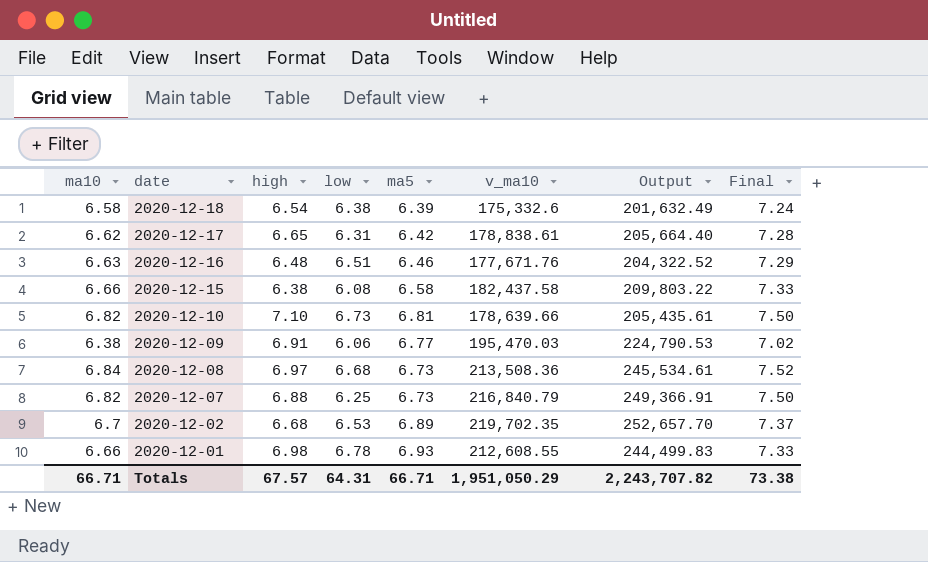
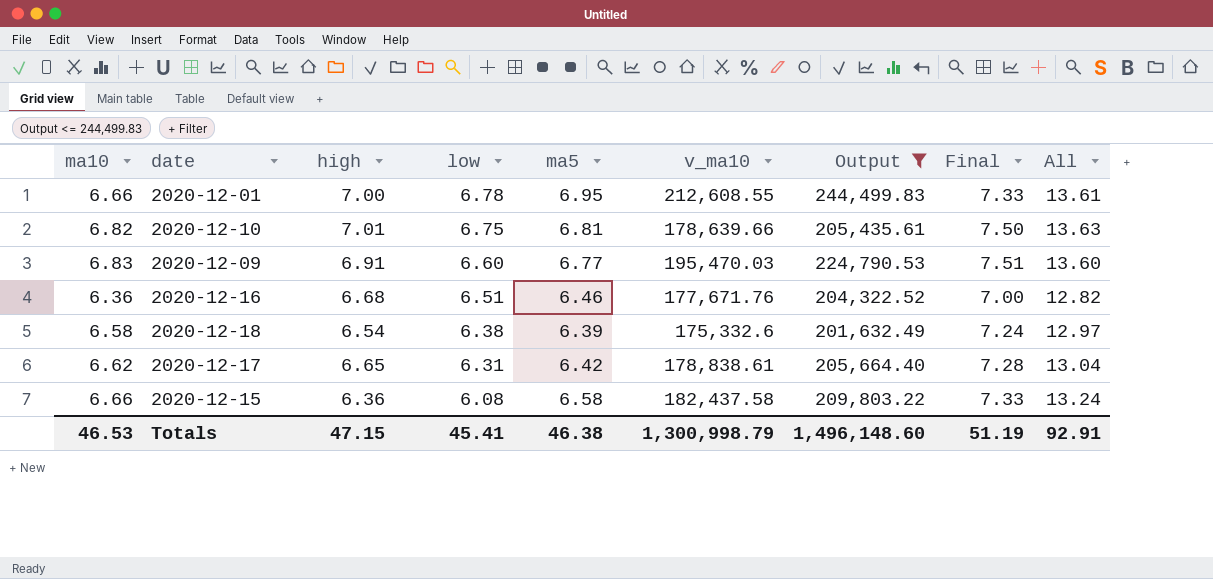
filter: none -> Output <= 244,499.83
row order: date descending -> low descending
column All | formula: none -> [ma10] + [ma5]
2020-12-01 | high: 6.98 -> 7.00
2020-12-01 | ma5: 6.93 -> 6.95
2020-12-10 | high: 7.10 -> 7.01
2020-12-10 | low: 6.73 -> 6.75
2020-12-09 | ma10: 6.38 -> 6.83
2020-12-09 | low: 6.06 -> 6.60
2020-12-09 | Final: 7.02 -> 7.51
2020-12-16 | ma10: 6.63 -> 6.36
2020-12-16 | high: 6.48 -> 6.68
2020-12-16 | Final: 7.29 -> 7.00
2020-12-15 | high: 6.38 -> 6.36
Totals | ma10: 66.71 -> 46.53
Totals | high: 67.57 -> 47.15
Totals | low: 64.31 -> 45.41
Totals | ma5: 66.71 -> 46.38
Totals | v_ma10: 1,951,050.29 -> 1,300,998.79
Totals | Output: 2,243,707.82 -> 1,496,148.60
Totals | Final: 73.38 -> 51.19

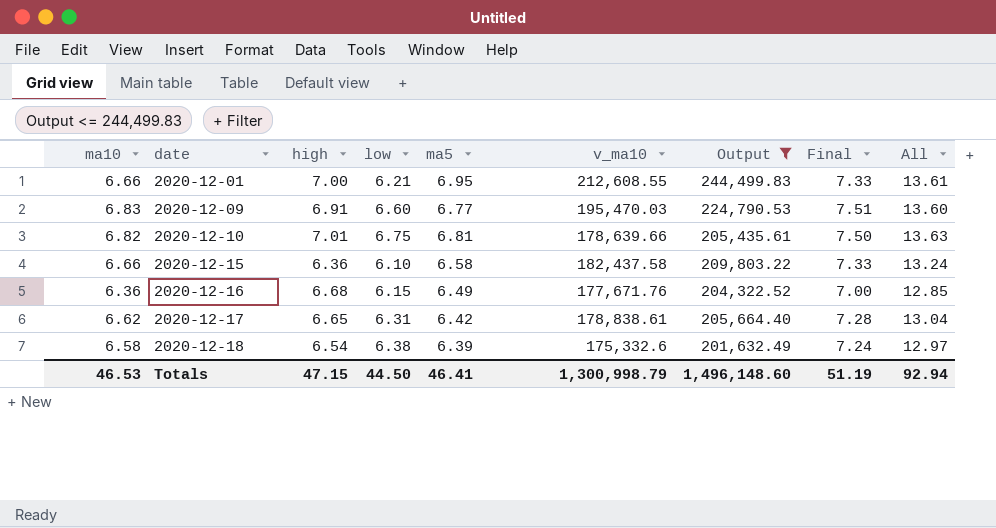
row order: low descending -> date ascending
2020-12-01 | low: 6.78 -> 6.21
2020-12-15 | low: 6.08 -> 6.10
2020-12-16 | low: 6.51 -> 6.15
2020-12-16 | ma5: 6.46 -> 6.49
2020-12-16 | All: 12.82 -> 12.85
Totals | low: 45.41 -> 44.50
Totals | ma5: 46.38 -> 46.41
Totals | All: 92.91 -> 92.94

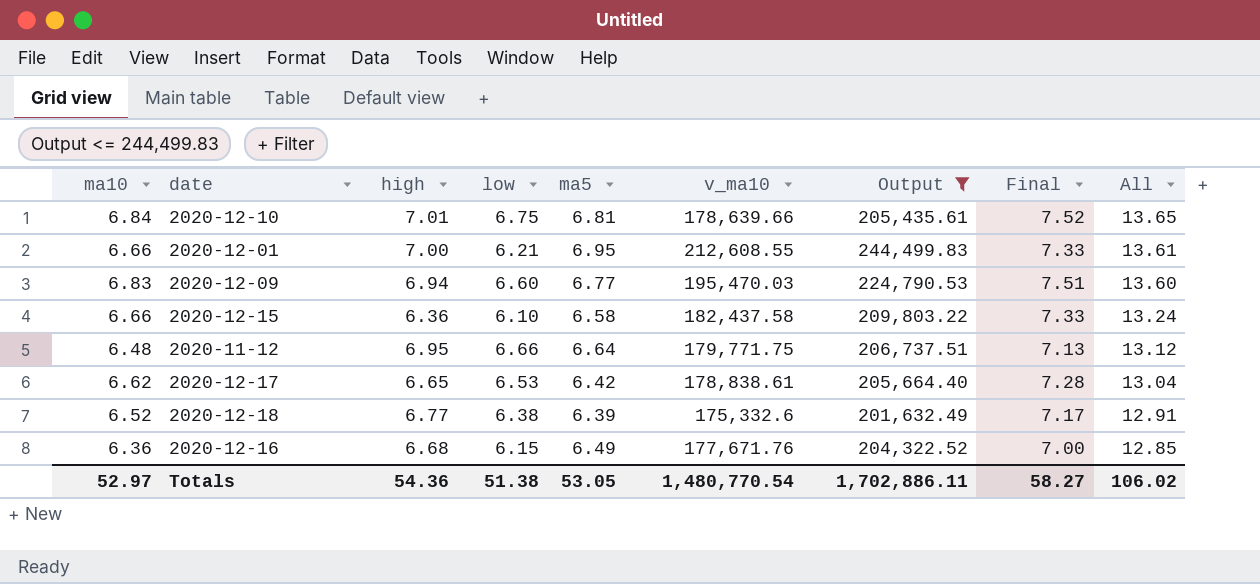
row order: date ascending -> All descending
2020-12-10 | ma10: 6.82 -> 6.84
2020-12-10 | Final: 7.50 -> 7.52
2020-12-10 | All: 13.63 -> 13.65
2020-12-09 | high: 6.91 -> 6.94
row 2020-11-12: none -> 6.48 | 6.95 | 6.66 | 6.64 | 179,771.75 | 206,737.51 | 7.13 | 13.12
2020-12-17 | low: 6.31 -> 6.53
2020-12-18 | ma10: 6.58 -> 6.52
2020-12-18 | high: 6.54 -> 6.77
2020-12-18 | Final: 7.24 -> 7.17
2020-12-18 | All: 12.97 -> 12.91
Totals | ma10: 46.53 -> 52.97
Totals | high: 47.15 -> 54.36
Totals | low: 44.50 -> 51.38
Totals | ma5: 46.41 -> 53.05
Totals | v_ma10: 1,300,998.79 -> 1,480,770.54
Totals | Output: 1,496,148.60 -> 1,702,886.11
Totals | Final: 51.19 -> 58.27
Totals | All: 92.94 -> 106.02

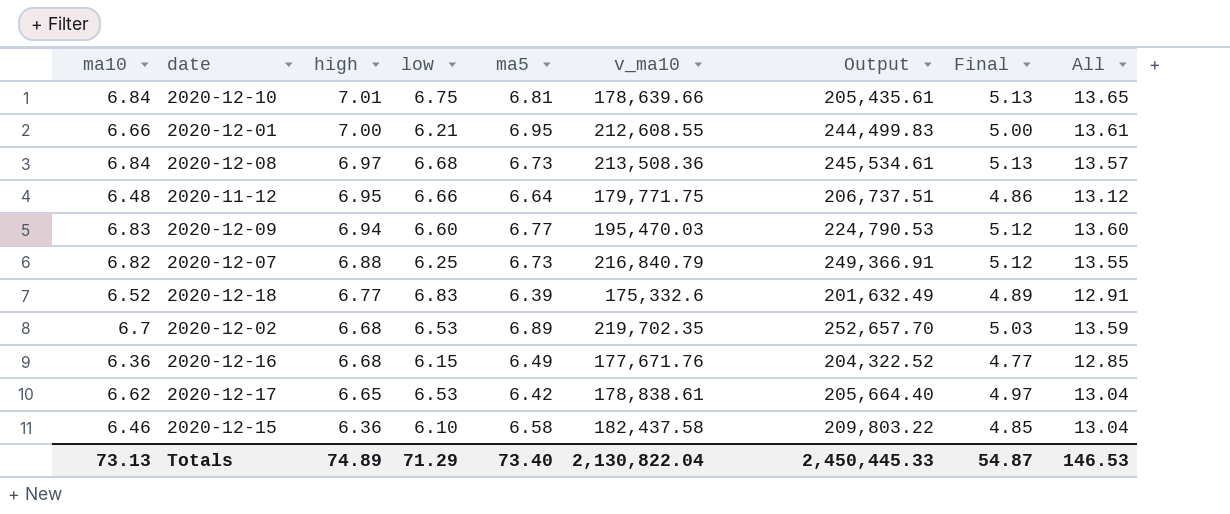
filter: Output <= 244,499.83 -> none
row order: All descending -> high descending
column Final | formula: [ma10] * 1.1 -> [ma10] * 0.75
2020-12-18 | low: 6.38 -> 6.83
2020-12-15 | ma10: 6.66 -> 6.46
2020-12-15 | All: 13.24 -> 13.04
Totals | ma10: 52.97 -> 73.13
Totals | high: 54.36 -> 74.89
Totals | low: 51.38 -> 71.29
Totals | ma5: 53.05 -> 73.40
Totals | v_ma10: 1,480,770.54 -> 2,130,822.04
Totals | Output: 1,702,886.11 -> 2,450,445.33
Totals | Final: 58.27 -> 54.87
Totals | All: 106.02 -> 146.53

